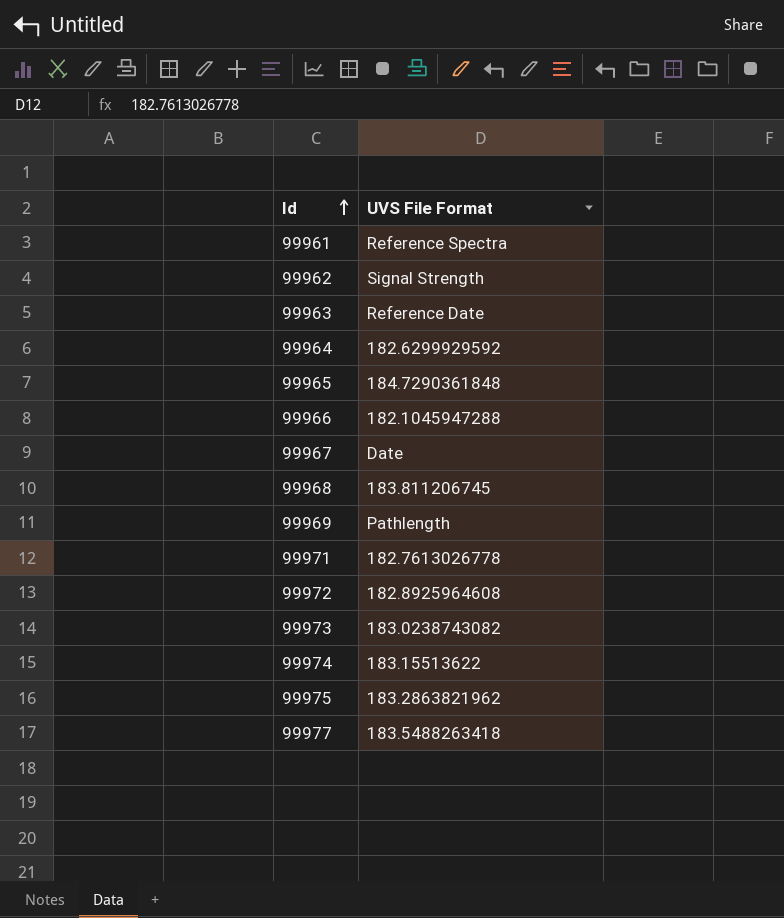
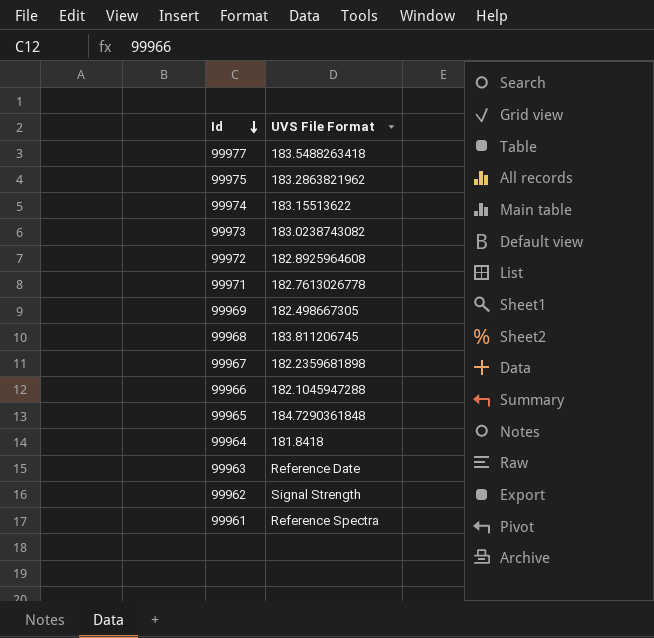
row order: Id ascending -> Id descending
99969 | UVS File Format: Pathlength -> 182.498667305
99967 | UVS File Format: Date -> 182.2359681898
99964 | UVS File Format: 182.6299929592 -> 181.8418

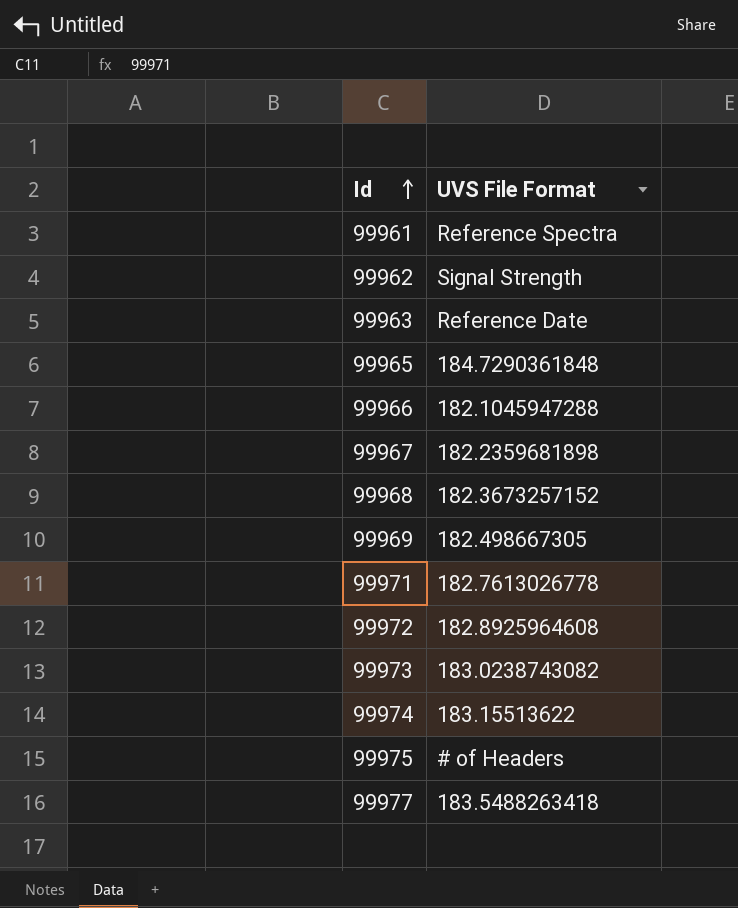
row order: Id descending -> Id ascending
row 99964: 181.8418 -> none
99968 | UVS File Format: 183.811206745 -> 182.3673257152
99975 | UVS File Format: 183.2863821962 -> # of Headers

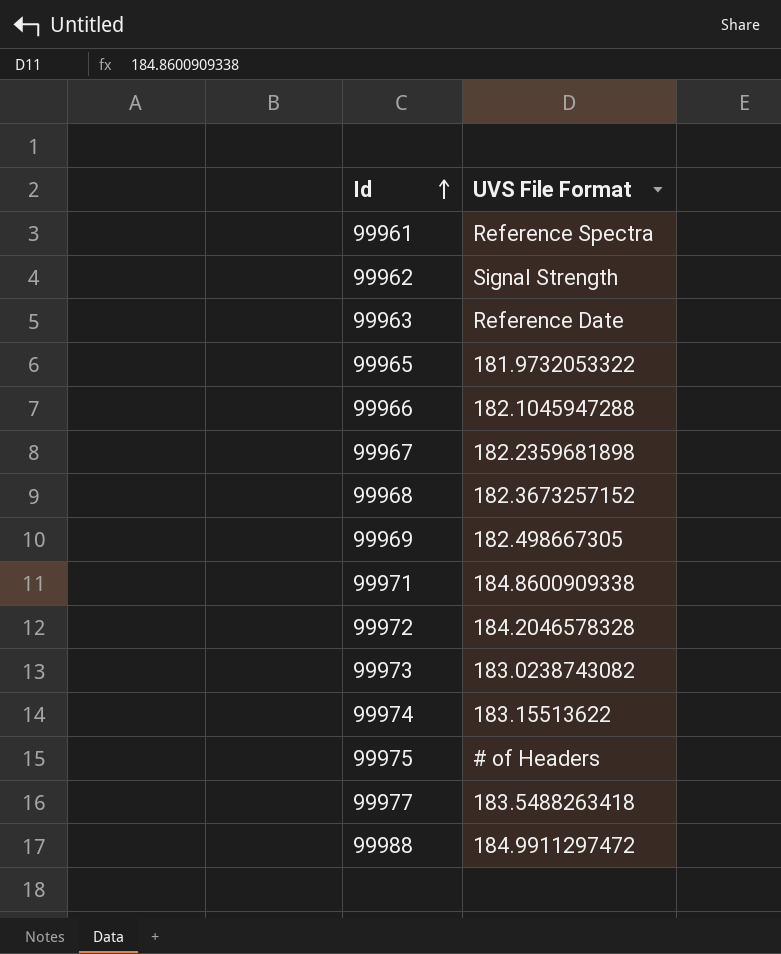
99965 | UVS File Format: 184.7290361848 -> 181.9732053322
99971 | UVS File Format: 182.7613026778 -> 184.8600909338
99972 | UVS File Format: 182.8925964608 -> 184.2046578328
row 99988: none -> 184.9911297472

